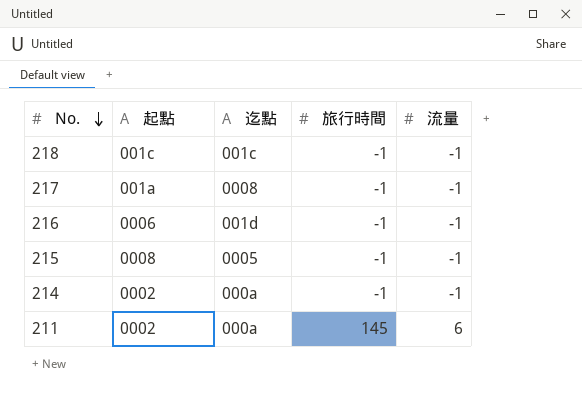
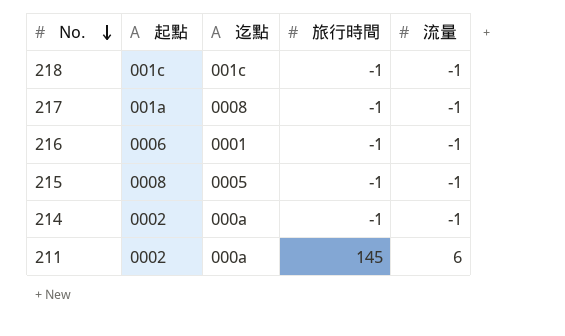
216 | 迄點: 001d -> 0001

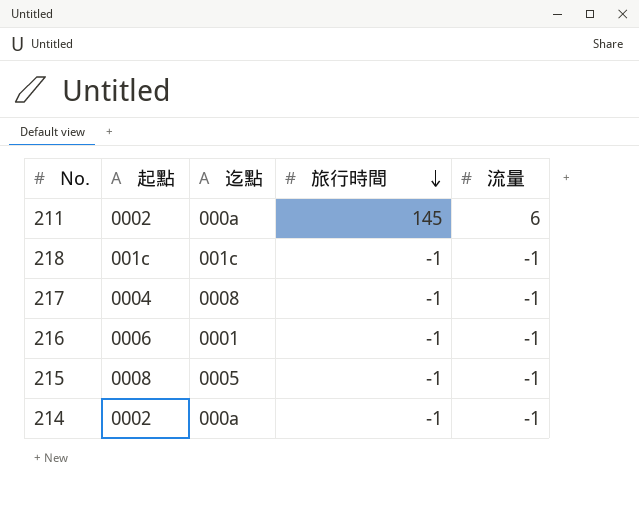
row order: No. descending -> 旅行時間 descending
217 | 起點: 001a -> 0004

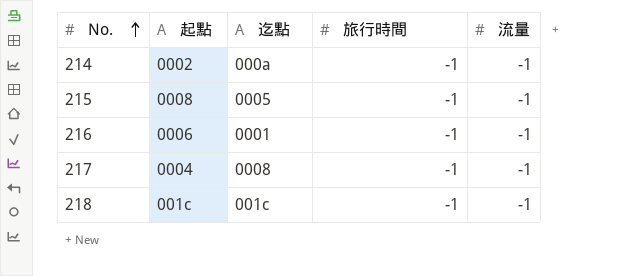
row order: 旅行時間 descending -> No. ascending
row 211: 0002 | 000a | 145 | 6 -> none

